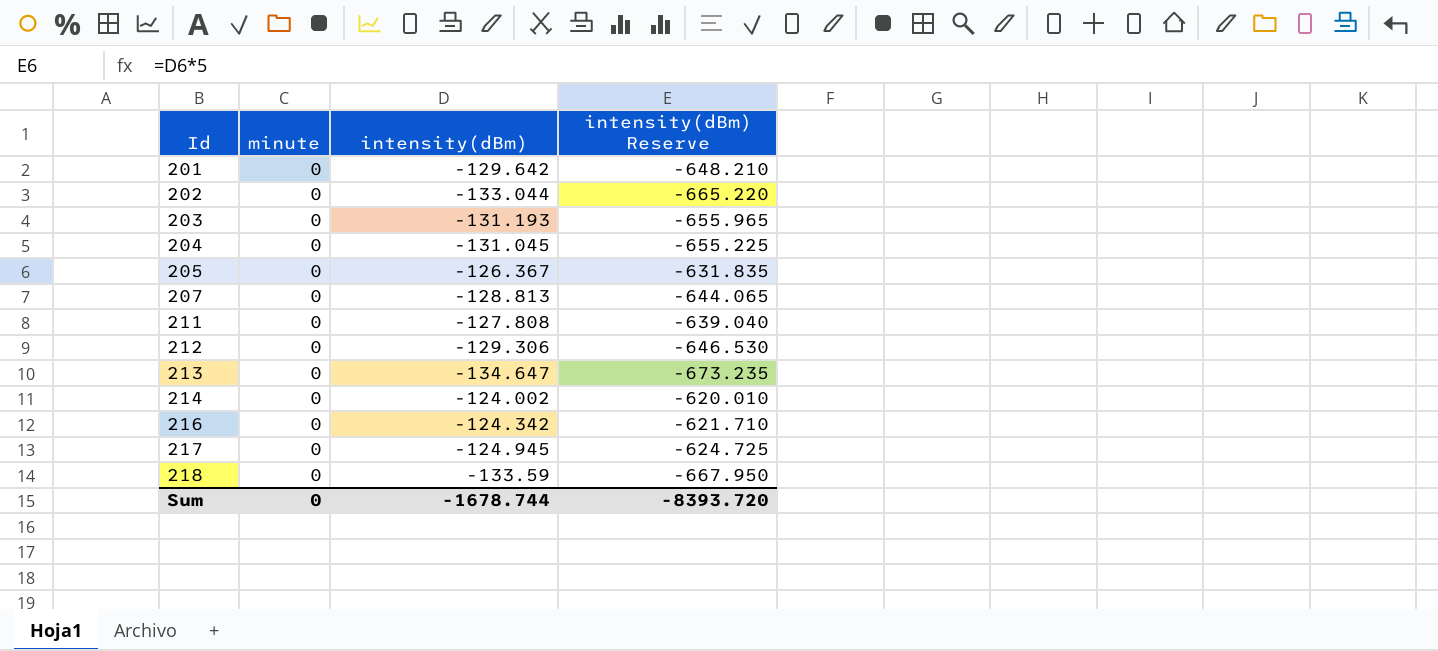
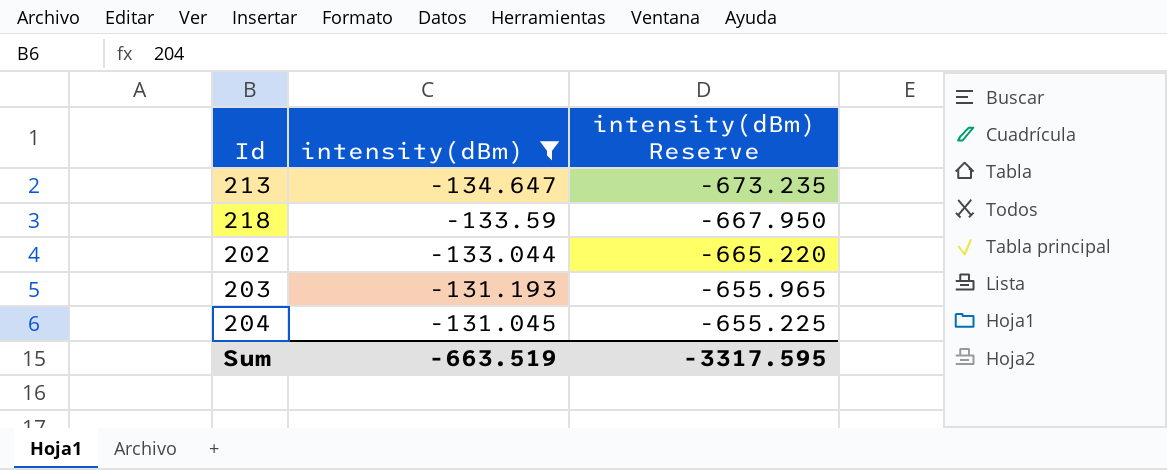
filter: none -> intensity(dBm) <= -131.045
row order: Id ascending -> intensity(dBm) ascending
column minute | position: 2 -> none
Sum | intensity(dBm): -1678.744 -> -663.519
Sum | intensity(dBm) Reserve: -8393.720 -> -3317.595

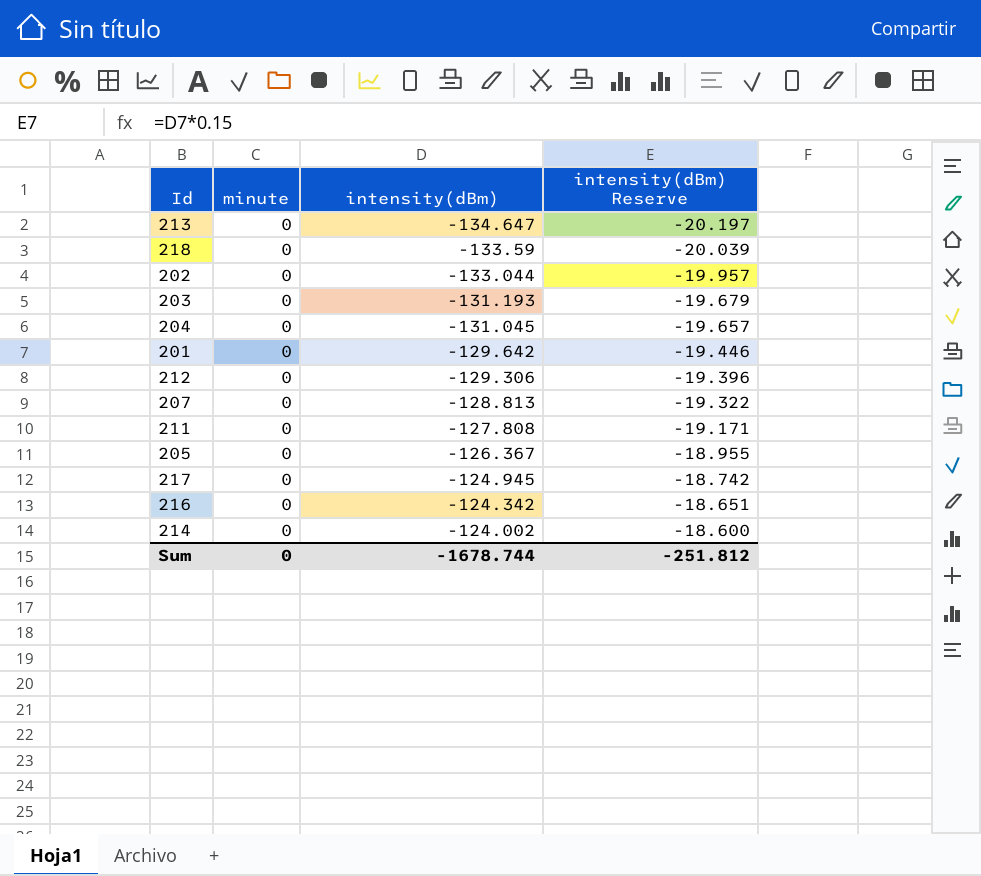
filter: intensity(dBm) <= -131.045 -> none
column minute | position: none -> 2
column intensity(dBm) Reserve | formula: [intensity(dBm)] * 5 -> [intensity(dBm)] * 0.15
Sum | intensity(dBm): -663.519 -> -1678.744
Sum | intensity(dBm) Reserve: -3317.595 -> -251.812

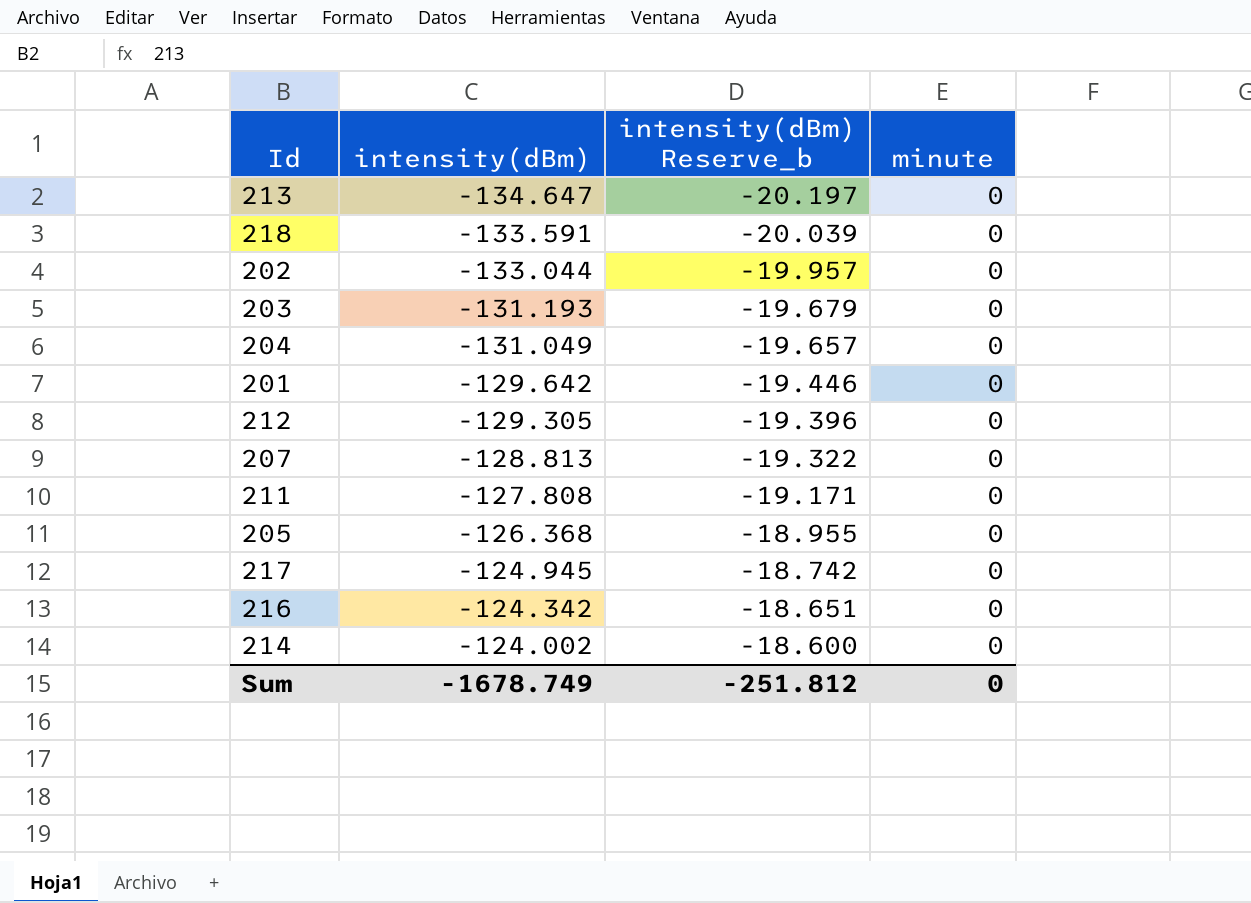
column name: intensity(dBm) Reserve -> intensity(dBm) Reserve_b
column minute | position: 2 -> 4
218 | intensity(dBm): -133.59 -> -133.591
204 | intensity(dBm): -131.045 -> -131.049
212 | intensity(dBm): -129.306 -> -129.305
205 | intensity(dBm): -126.367 -> -126.368
Sum | intensity(dBm): -1678.744 -> -1678.749

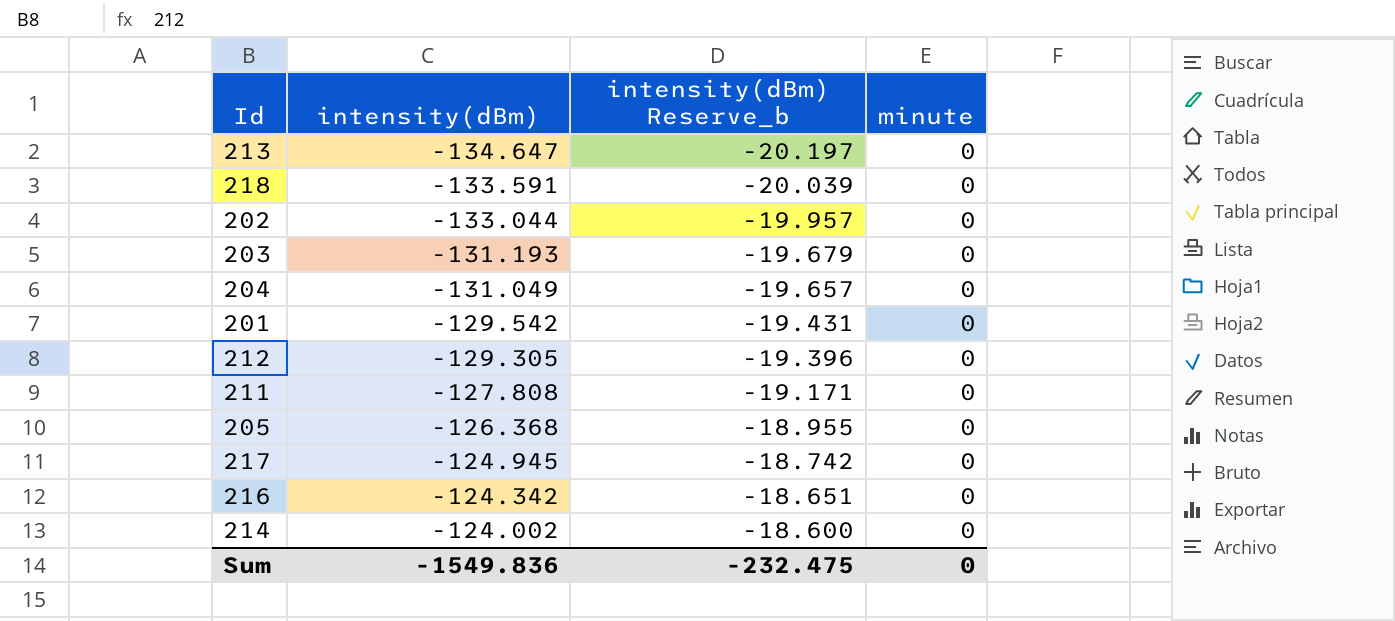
row 207: -128.813 | -19.322 | 0 -> none
201 | intensity(dBm): -129.642 -> -129.542
201 | intensity(dBm) Reserve_b: -19.446 -> -19.431
Sum | intensity(dBm): -1678.749 -> -1549.836
Sum | intensity(dBm) Reserve_b: -251.812 -> -232.475

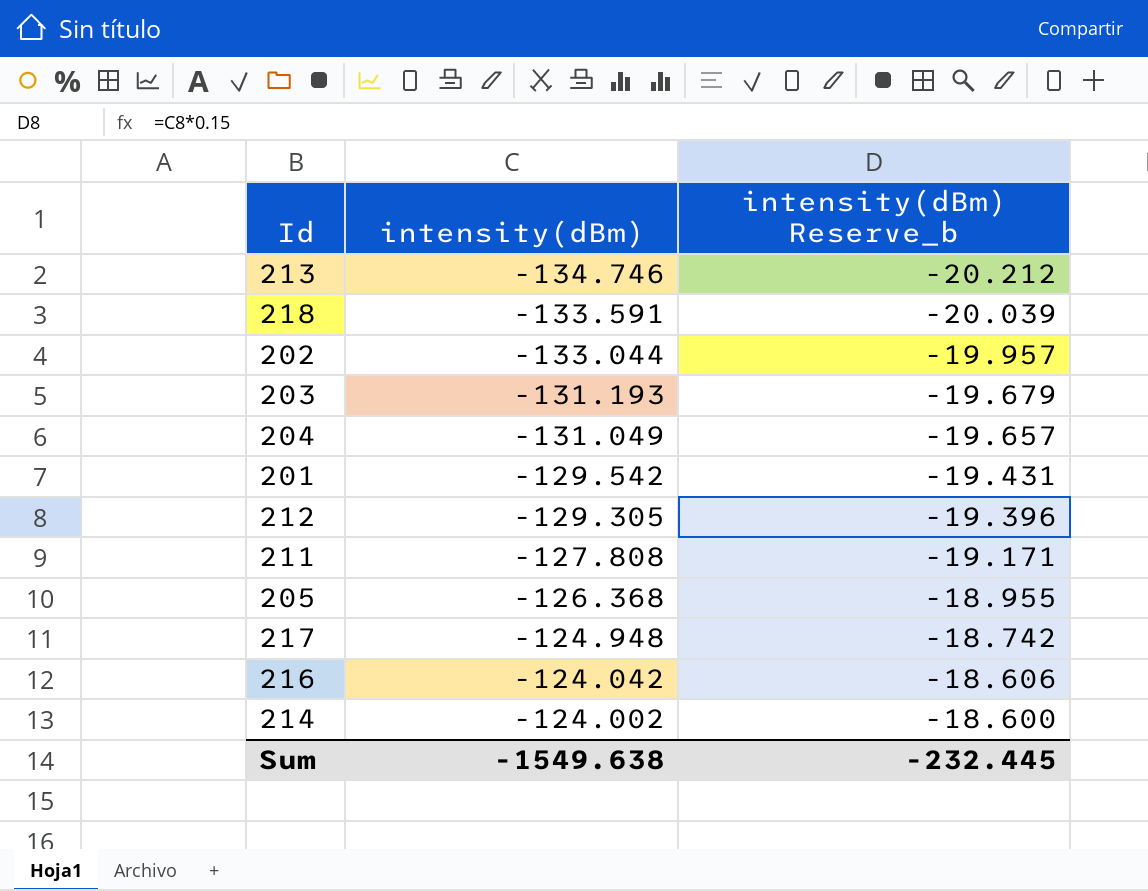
column minute | position: 4 -> none
213 | intensity(dBm): -134.647 -> -134.746
213 | intensity(dBm) Reserve_b: -20.197 -> -20.212
217 | intensity(dBm): -124.945 -> -124.948
216 | intensity(dBm): -124.342 -> -124.042
216 | intensity(dBm) Reserve_b: -18.651 -> -18.606
Sum | intensity(dBm): -1549.836 -> -1549.638
Sum | intensity(dBm) Reserve_b: -232.475 -> -232.445

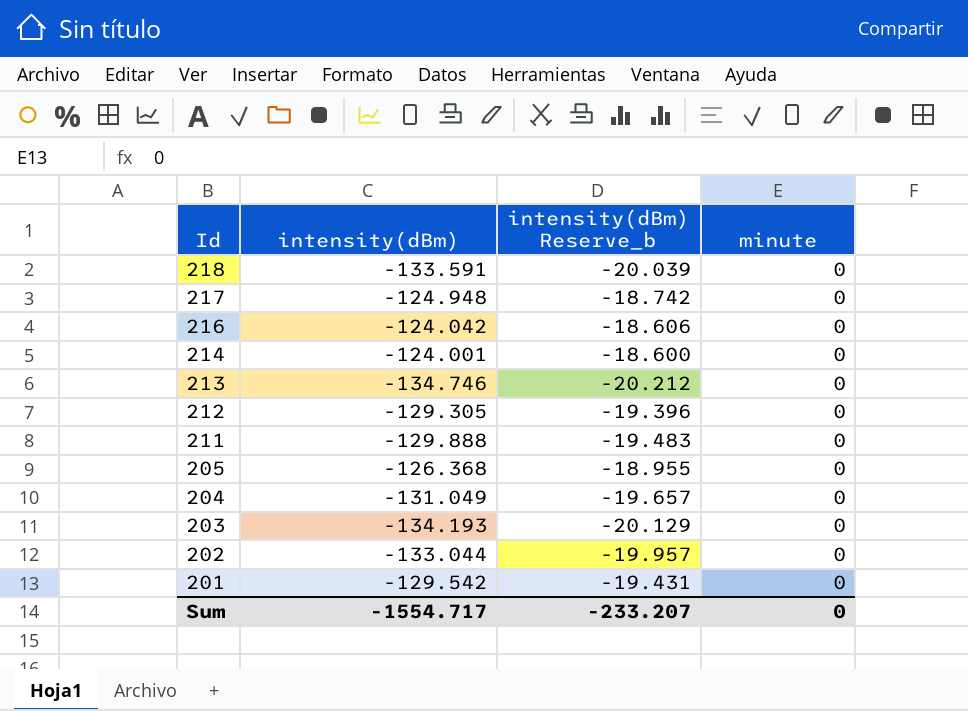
row order: intensity(dBm) ascending -> Id descending
column minute | position: none -> 4
214 | intensity(dBm): -124.002 -> -124.001
211 | intensity(dBm): -127.808 -> -129.888
211 | intensity(dBm) Reserve_b: -19.171 -> -19.483
203 | intensity(dBm): -131.193 -> -134.193
203 | intensity(dBm) Reserve_b: -19.679 -> -20.129
Sum | intensity(dBm): -1549.638 -> -1554.717
Sum | intensity(dBm) Reserve_b: -232.445 -> -233.207

